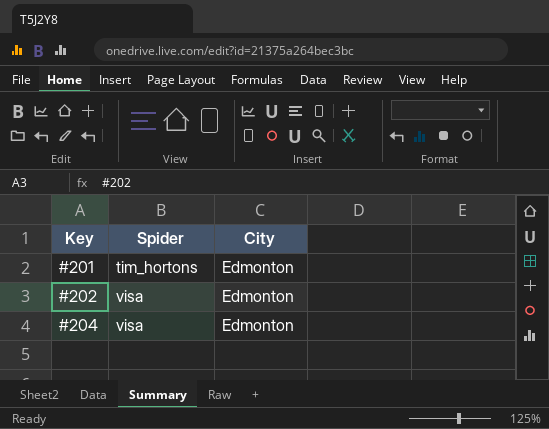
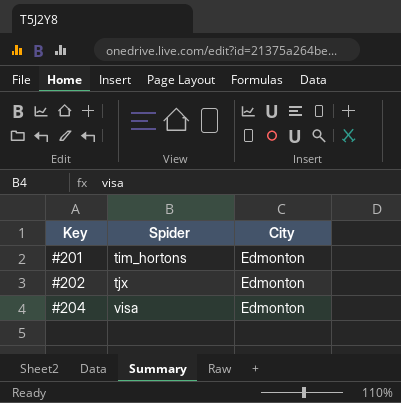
#202 | Spider: visa -> tjx

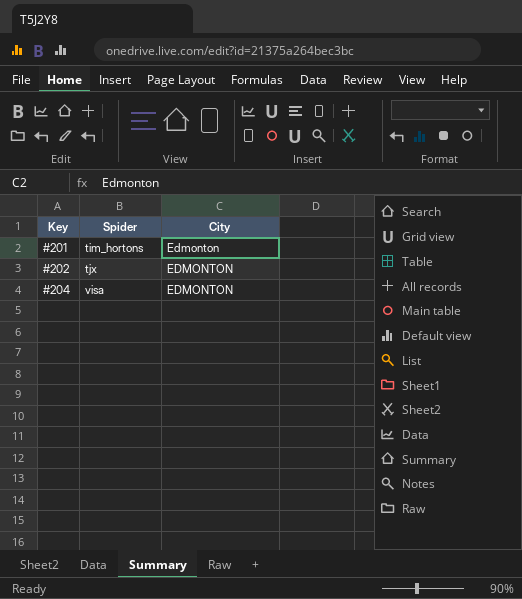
#202 | City: Edmonton -> EDMONTON
#204 | City: Edmonton -> EDMONTON

